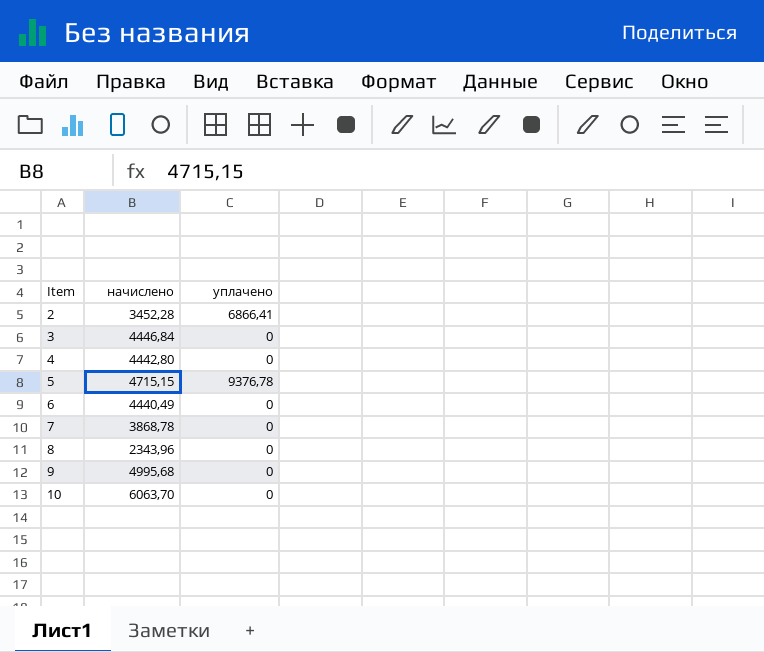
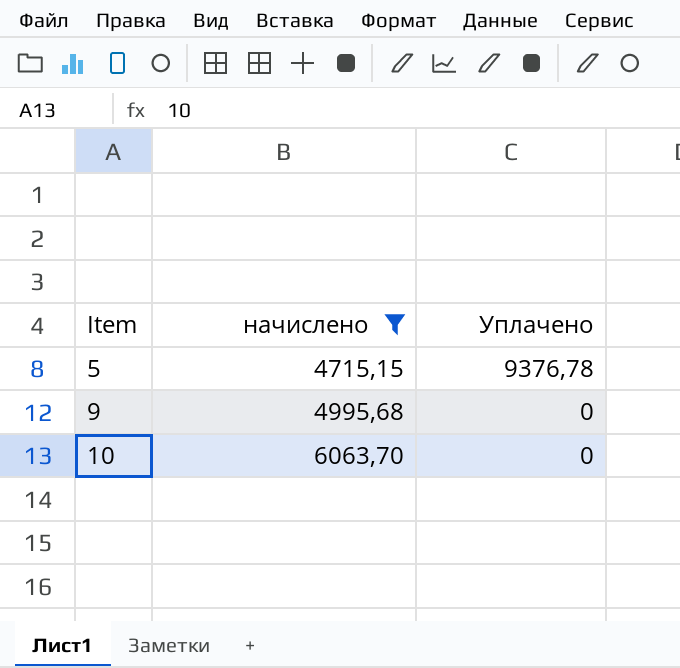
filter: none -> начислено >= 4715,15
column name: уплачено -> Уплачено

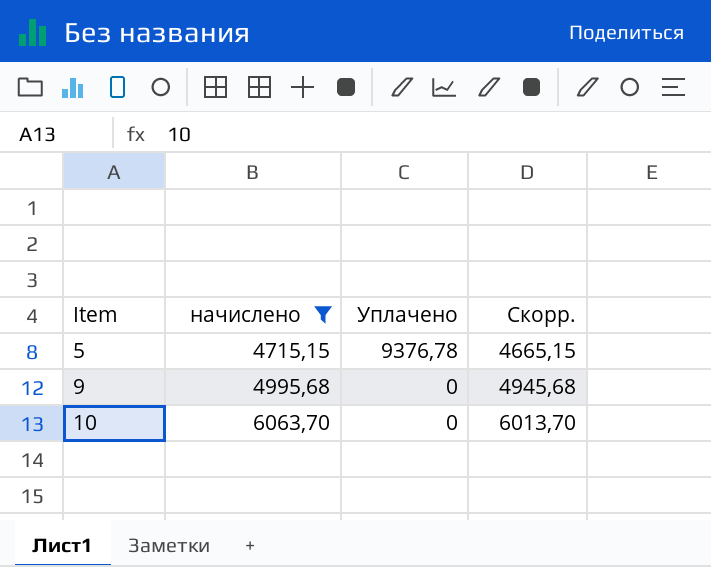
column Скорр. | formula: none -> [начислено] - 50

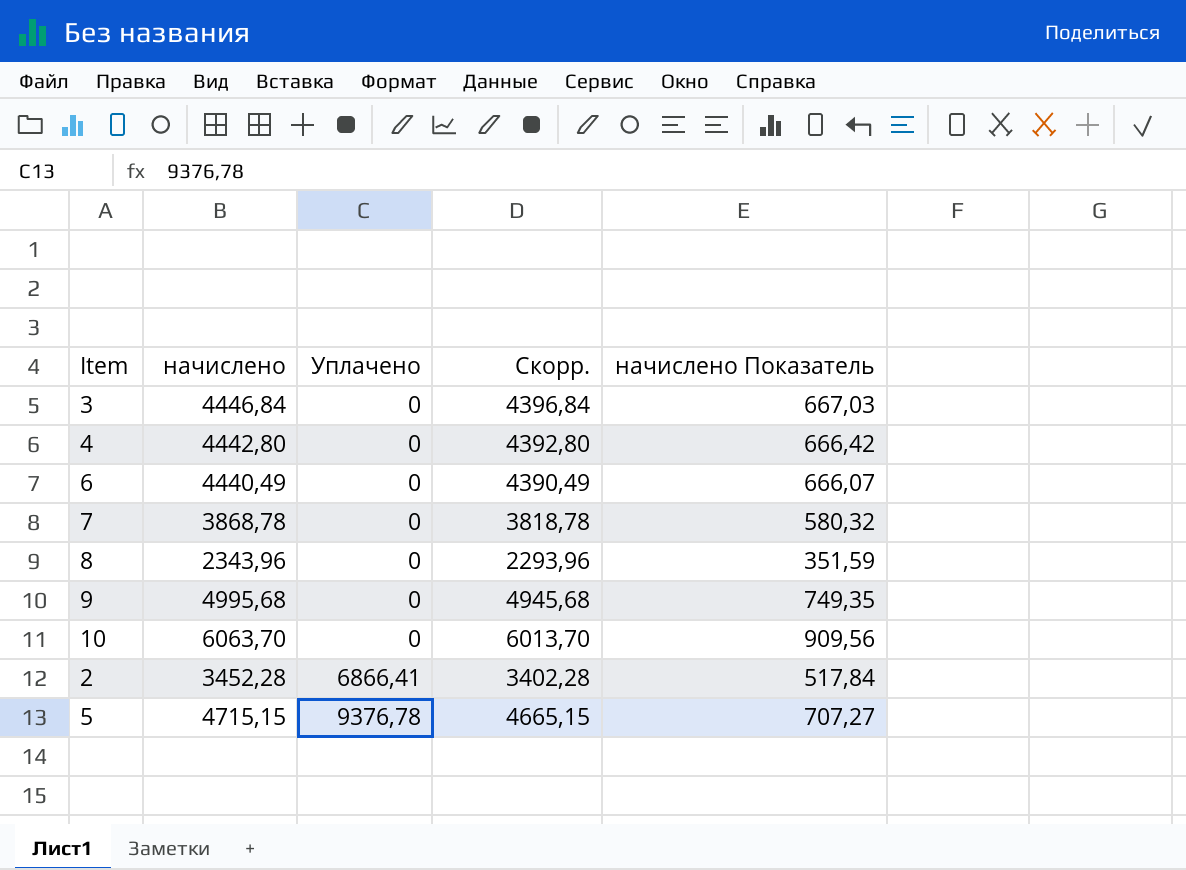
filter: начислено >= 4715,15 -> none
row order: Item ascending -> Уплачено ascending
column начислено Показатель | formula: none -> [начислено] * 0,15

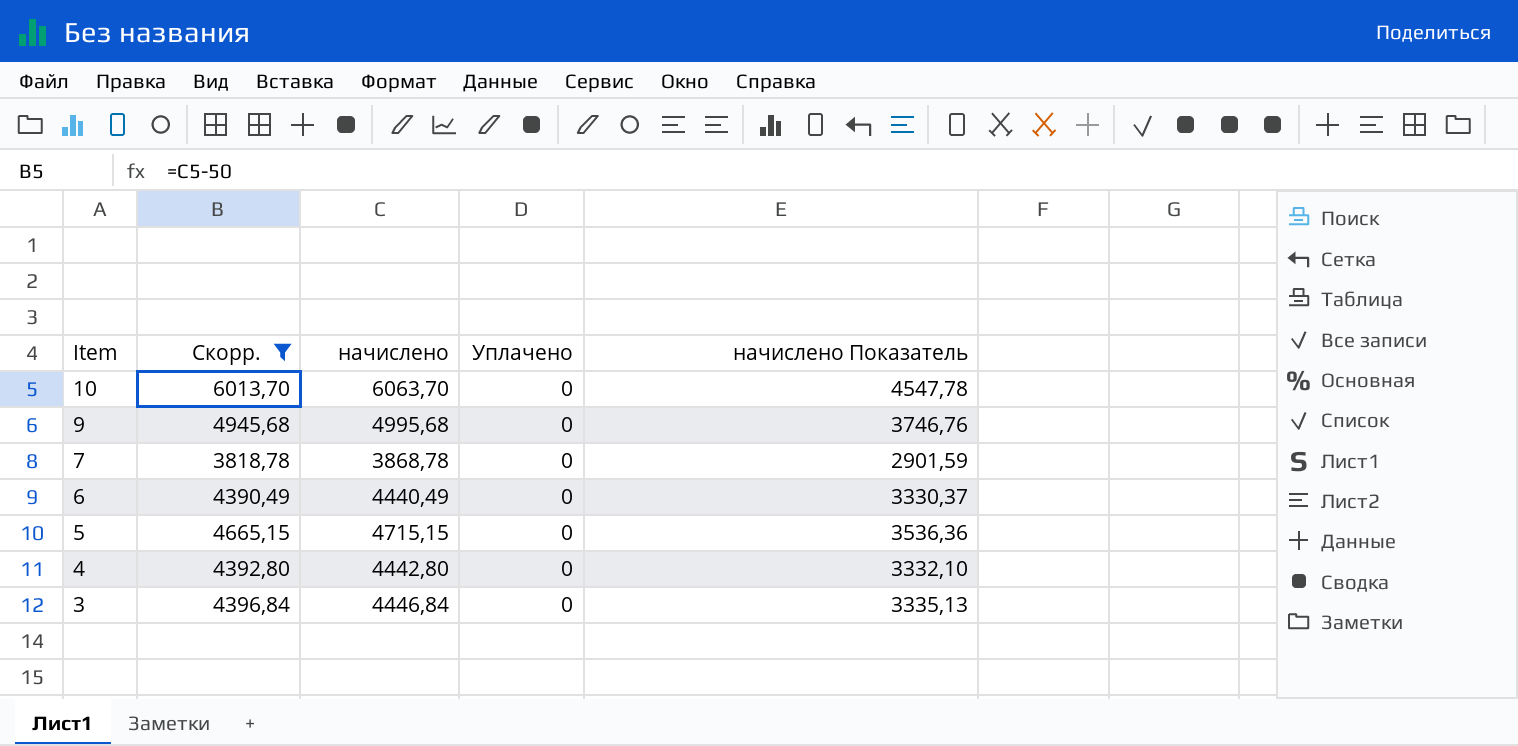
filter: none -> Скорр. >= 3818,78
row order: Уплачено ascending -> Item descending
column Скорр. | position: 4 -> 2
column начислено Показатель | formula: [начислено] * 0,15 -> [начислено] * 0,75
5 | Уплачено: 9376,78 -> 0

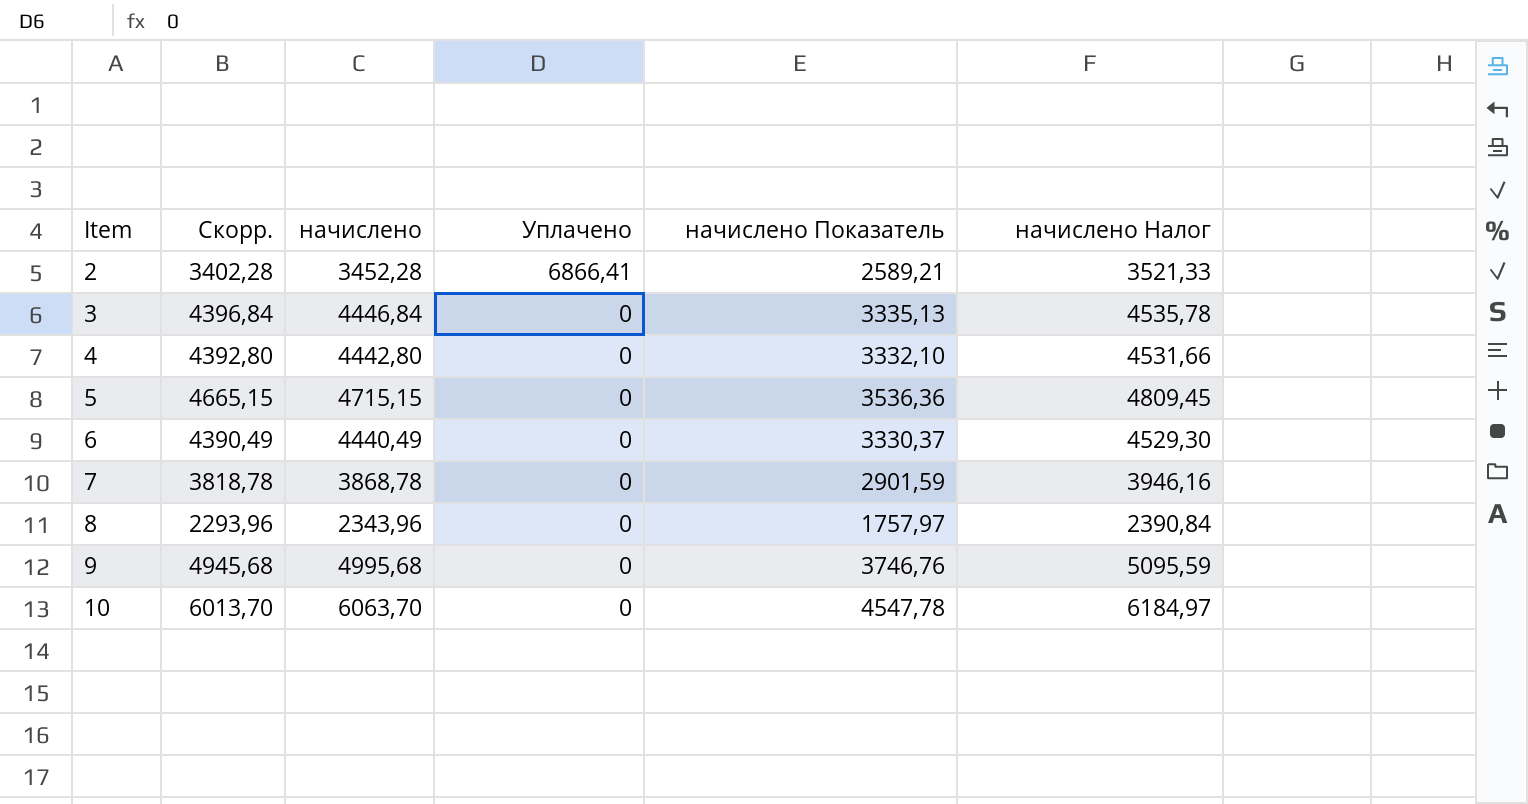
filter: Скорр. >= 3818,78 -> none
row order: Item descending -> Item ascending
column начислено Налог | formula: none -> [начислено] * 1,02

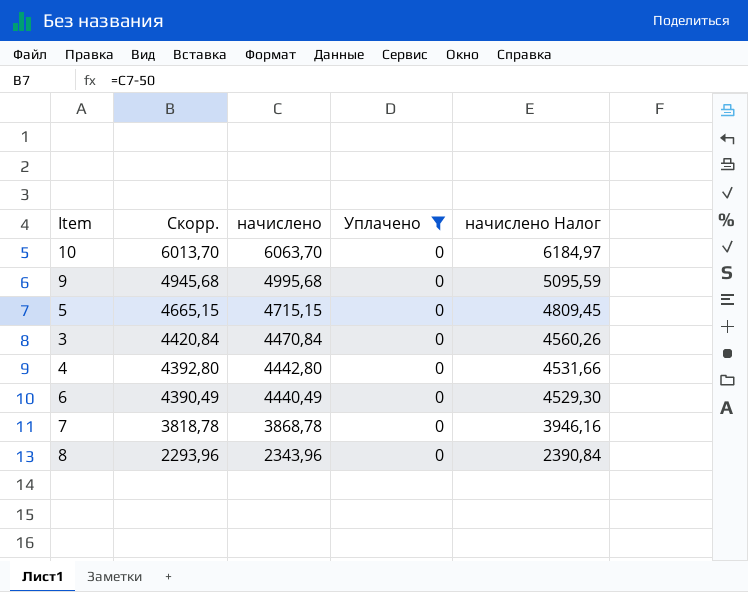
filter: none -> Уплачено = 0
row order: Item ascending -> Скорр. descending
column начислено Показатель | formula: [начислено] * 0,75 -> none
3 | Скорр.: 4396,84 -> 4420,84
3 | начислено: 4446,84 -> 4470,84
3 | начислено Налог: 4535,78 -> 4560,26

